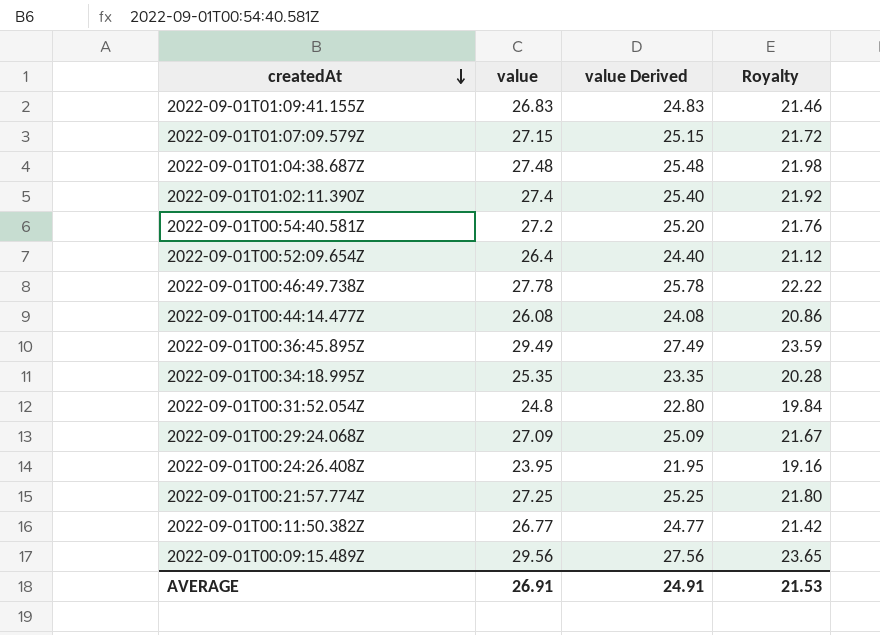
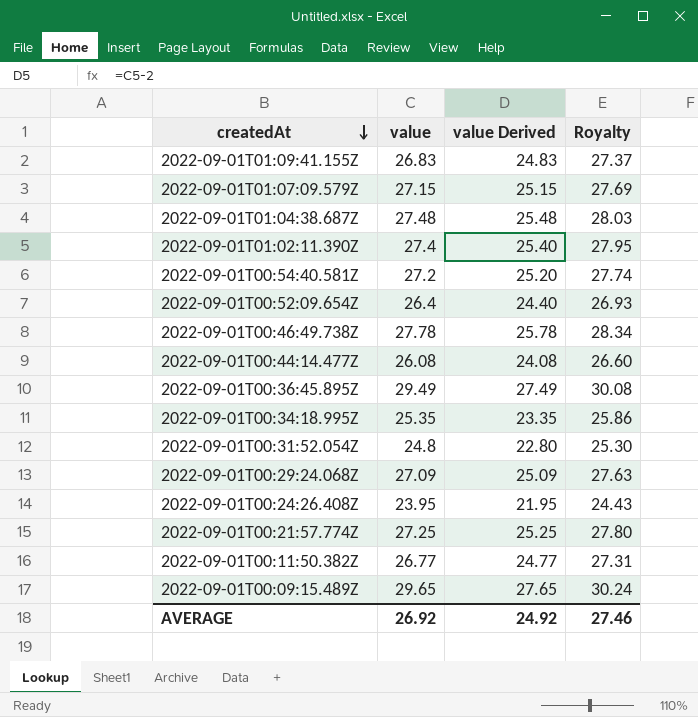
column Royalty | formula: [value] * 0.8 -> [value] * 1.02
2022-09-01T00:09:15.489Z | value: 29.56 -> 29.65
2022-09-01T00:09:15.489Z | value Derived: 27.56 -> 27.65
AVERAGE | value: 26.91 -> 26.92
AVERAGE | value Derived: 24.91 -> 24.92
AVERAGE | Royalty: 21.53 -> 27.46

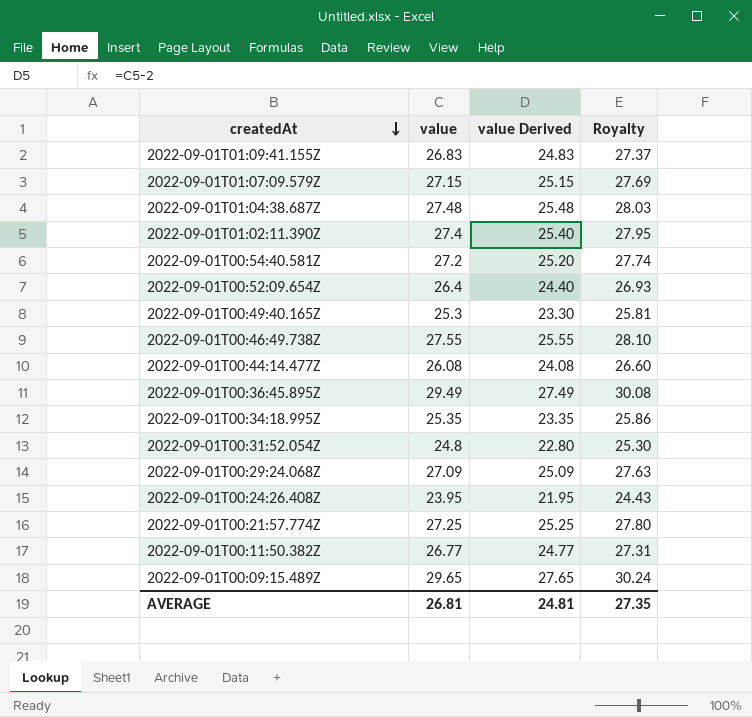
row 2022-09-01T00:49:40.165Z: none -> 25.3 | 23.30 | 25.81
2022-09-01T00:46:49.738Z | value: 27.78 -> 27.55
2022-09-01T00:46:49.738Z | value Derived: 25.78 -> 25.55
2022-09-01T00:46:49.738Z | Royalty: 28.34 -> 28.10
AVERAGE | value: 26.92 -> 26.81
AVERAGE | value Derived: 24.92 -> 24.81
AVERAGE | Royalty: 27.46 -> 27.35

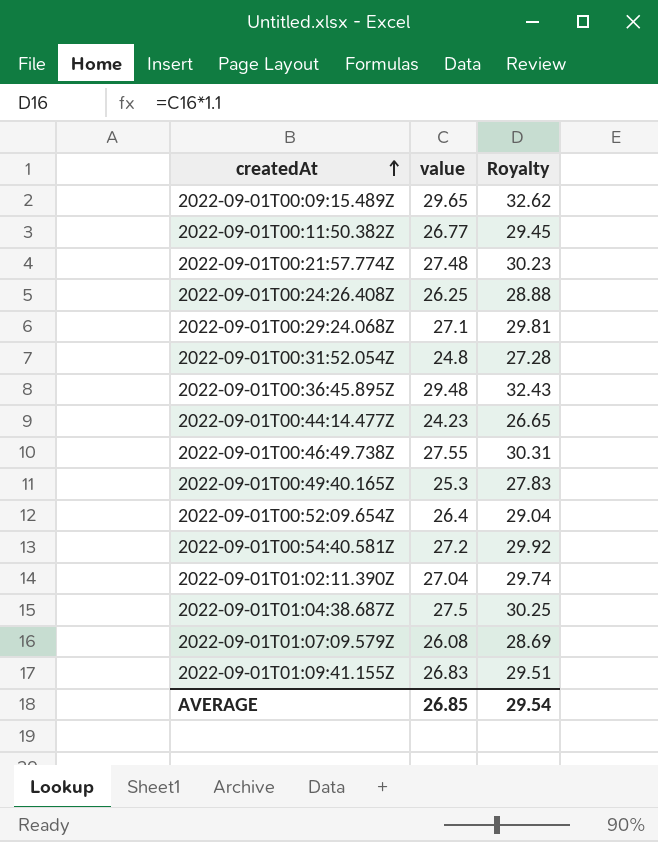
row order: createdAt descending -> createdAt ascending
column value Derived | formula: [value] - 2 -> none
column Royalty | formula: [value] * 1.02 -> [value] * 1.1
row 2022-09-01T00:34:18.995Z: 25.35 | 23.35 | 25.86 -> none
2022-09-01T00:21:57.774Z | value: 27.25 -> 27.48
2022-09-01T00:24:26.408Z | value: 23.95 -> 26.25
2022-09-01T00:29:24.068Z | value: 27.09 -> 27.1
2022-09-01T00:36:45.895Z | value: 29.49 -> 29.48
2022-09-01T00:44:14.477Z | value: 26.08 -> 24.23
2022-09-01T01:02:11.390Z | value: 27.4 -> 27.04
2022-09-01T01:04:38.687Z | value: 27.48 -> 27.5
2022-09-01T01:07:09.579Z | value: 27.15 -> 26.08
AVERAGE | value: 26.81 -> 26.85
AVERAGE | Royalty: 27.35 -> 29.54

